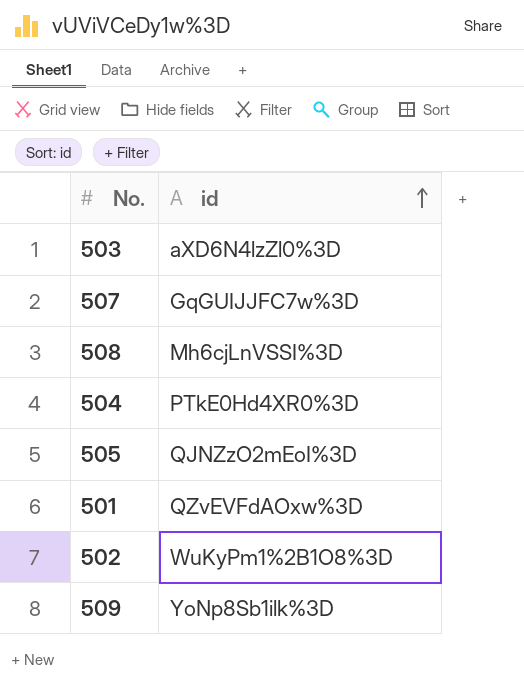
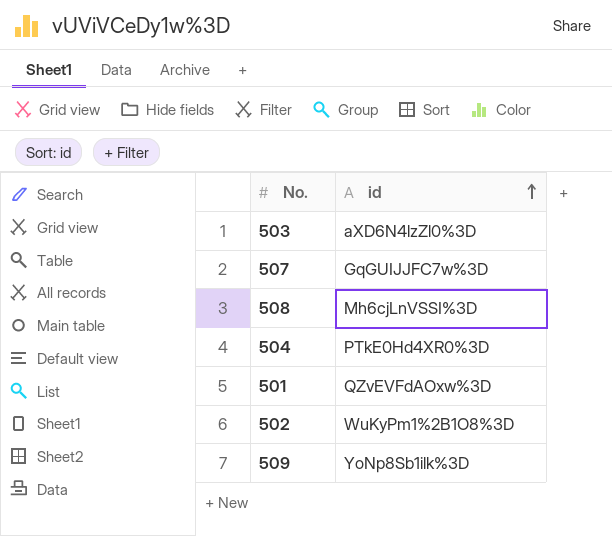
row 505: QJNZzO2mEoI%3D -> none

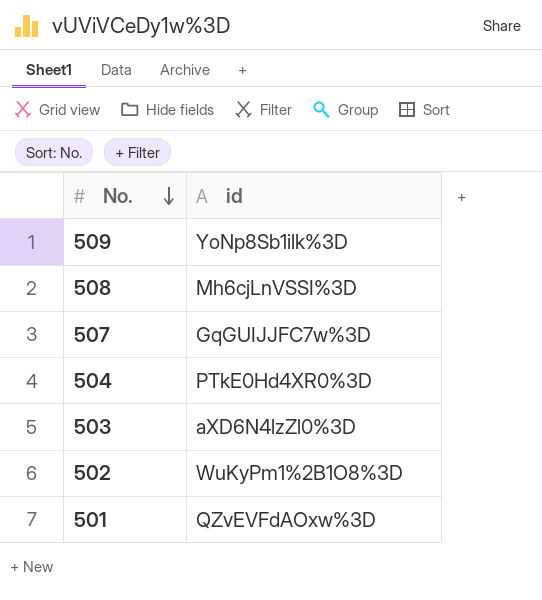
row order: id ascending -> No. descending

